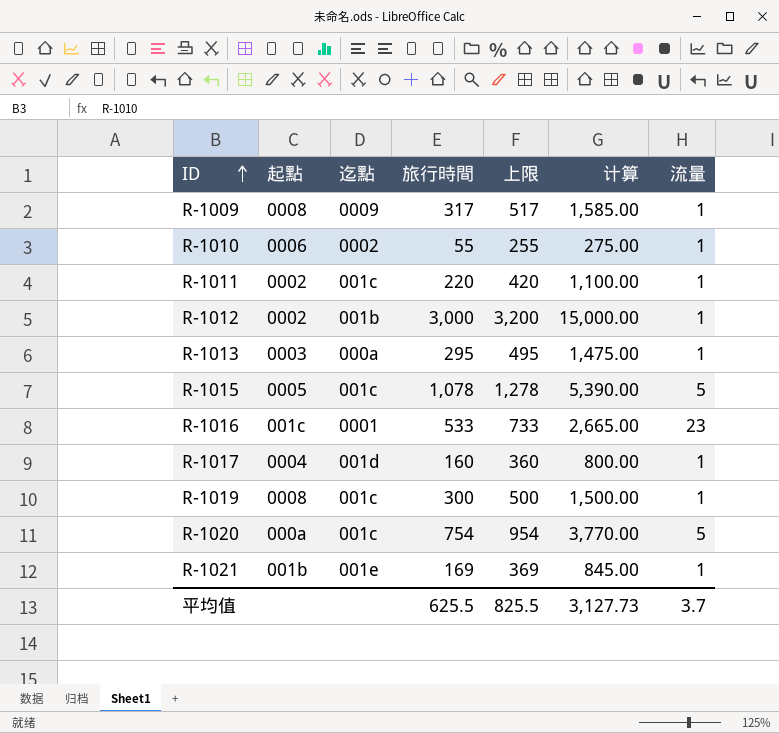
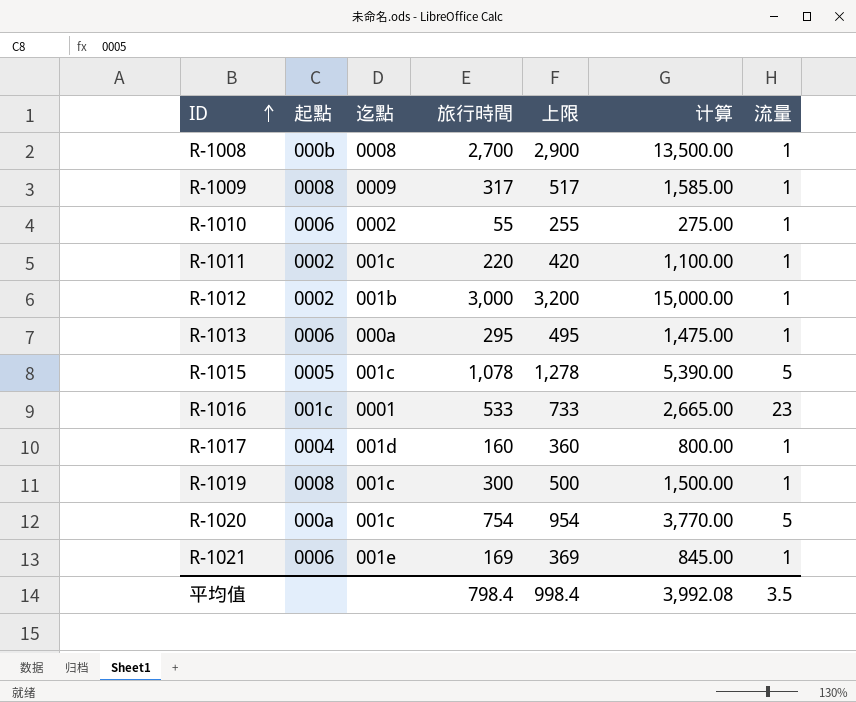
row R-1008: none -> 000b | 0008 | 2,700 | 2,900 | 13,500.00 | 1
R-1013 | 起點: 0003 -> 0006
R-1021 | 起點: 001b -> 0006
平均值 | 旅行時間: 625.5 -> 798.4
平均值 | 上限: 825.5 -> 998.4
平均值 | 计算: 3,127.73 -> 3,992.08
平均值 | 流量: 3.7 -> 3.5

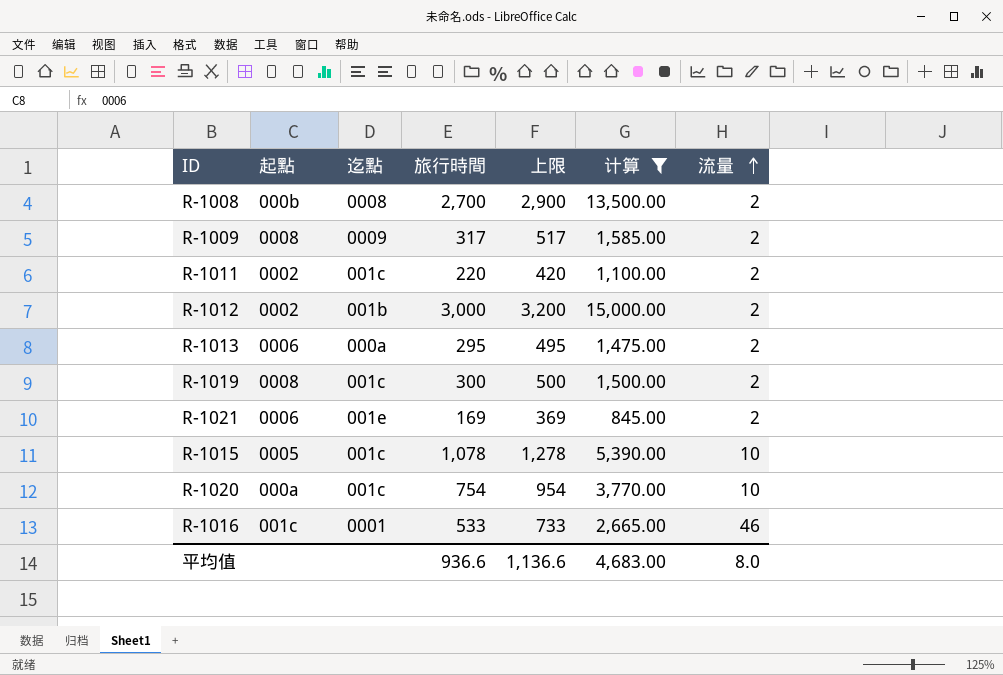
filter: none -> 计算 >= 845.00
row order: ID ascending -> 流量 ascending
R-1008 | 流量: 1 -> 2
R-1009 | 流量: 1 -> 2
R-1011 | 流量: 1 -> 2
R-1012 | 流量: 1 -> 2
R-1013 | 流量: 1 -> 2
R-1019 | 流量: 1 -> 2
R-1021 | 流量: 1 -> 2
R-1015 | 流量: 5 -> 10
R-1020 | 流量: 5 -> 10
R-1016 | 流量: 23 -> 46
平均值 | 旅行時間: 798.4 -> 936.6
平均值 | 上限: 998.4 -> 1,136.6
平均值 | 计算: 3,992.08 -> 4,683.00
平均值 | 流量: 3.5 -> 8.0

